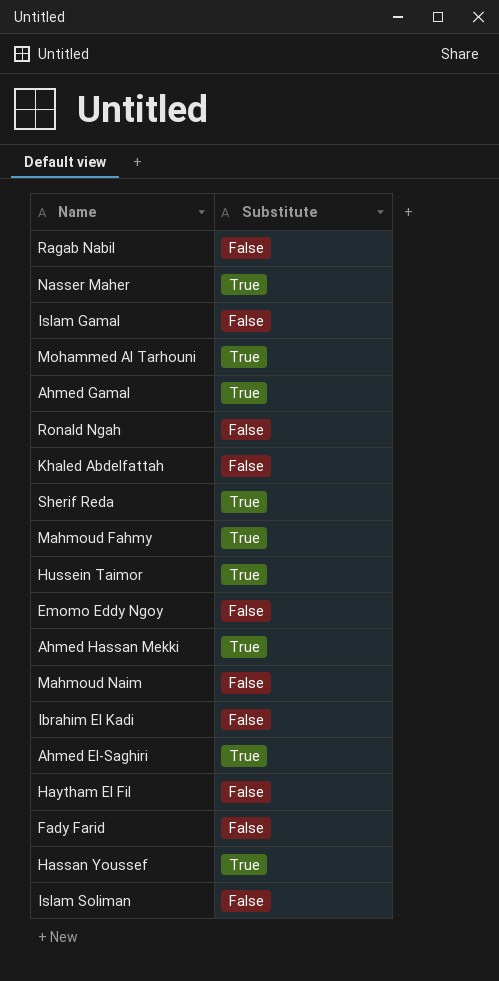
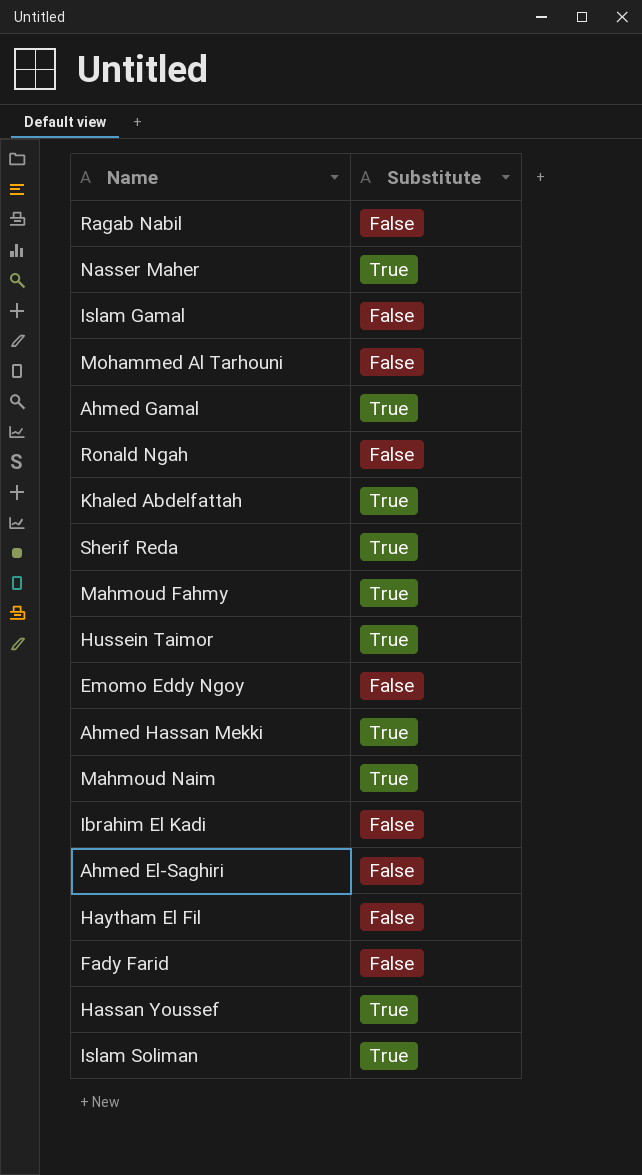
Mohammed Al Tarhouni | Substitute: True -> False
Khaled Abdelfattah | Substitute: False -> True
Mahmoud Naim | Substitute: False -> True
Ahmed El-Saghiri | Substitute: True -> False
Islam Soliman | Substitute: False -> True

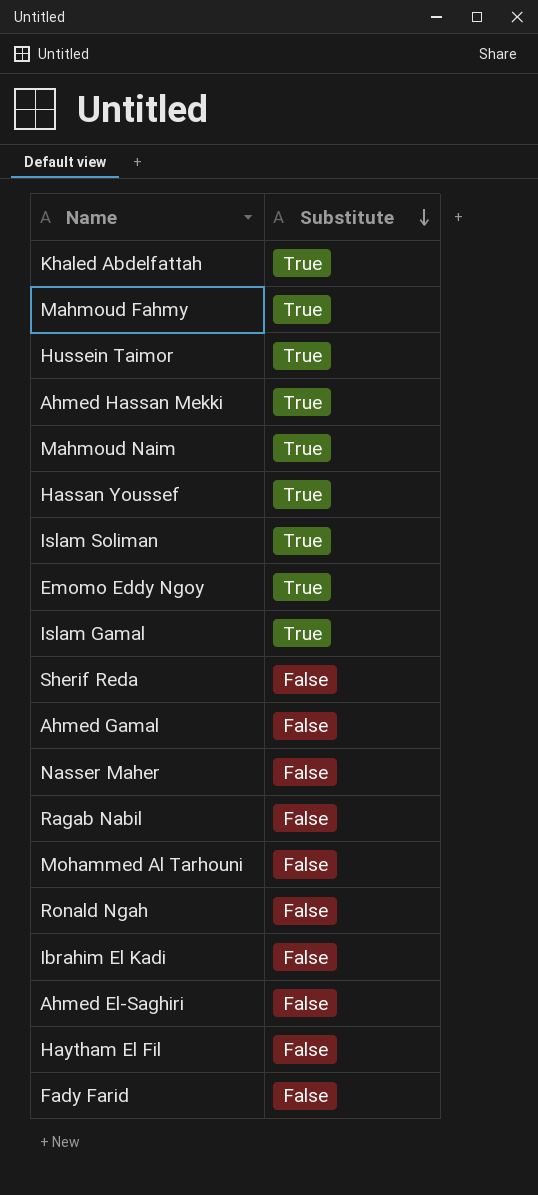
row order: none -> Substitute descending
Emomo Eddy Ngoy | Substitute: False -> True
Islam Gamal | Substitute: False -> True
Sherif Reda | Substitute: True -> False
Ahmed Gamal | Substitute: True -> False
Nasser Maher | Substitute: True -> False

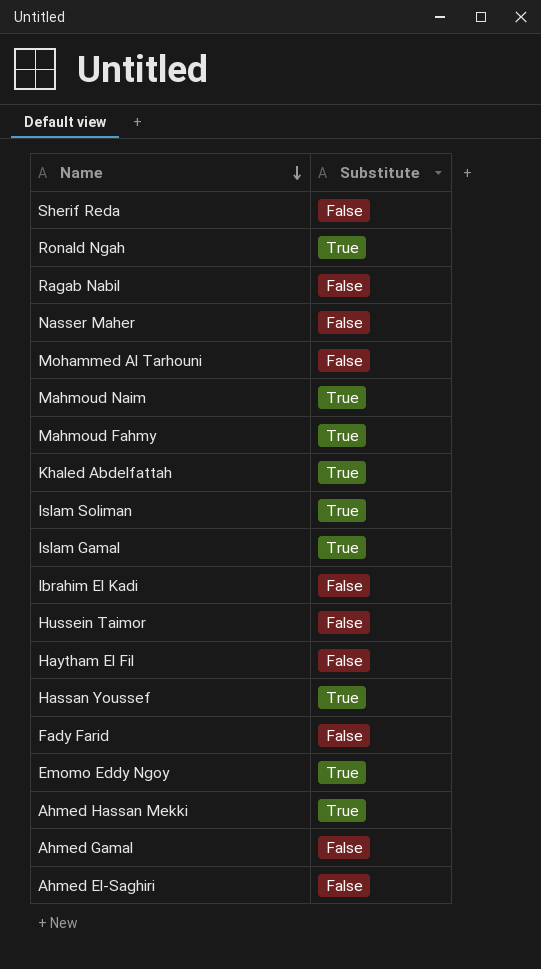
row order: Substitute descending -> Name descending
Ronald Ngah | Substitute: False -> True
Hussein Taimor | Substitute: True -> False

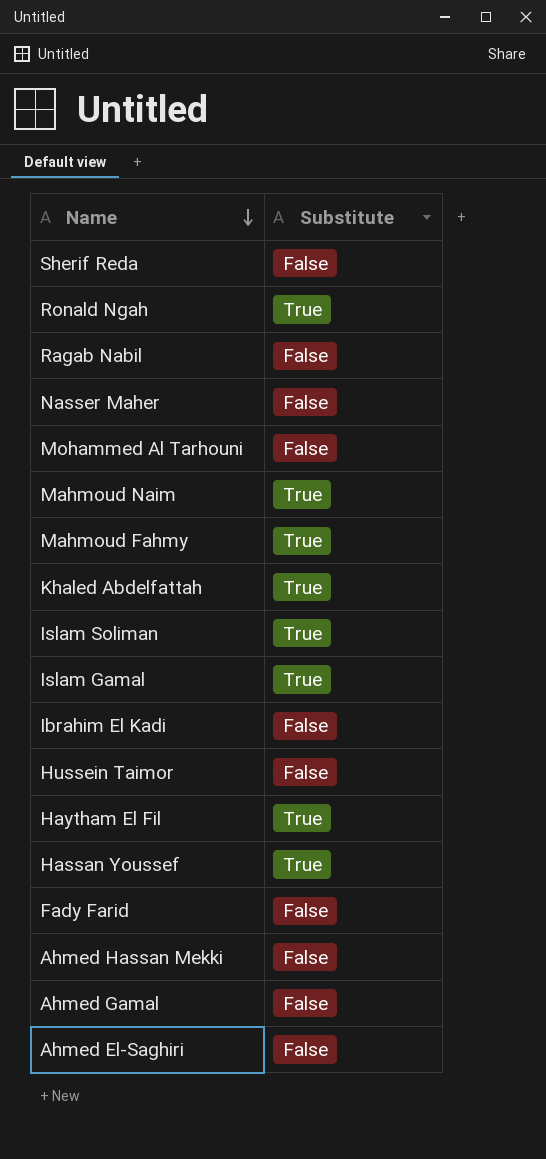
row Emomo Eddy Ngoy: True -> none
Haytham El Fil | Substitute: False -> True
Ahmed Hassan Mekki | Substitute: True -> False

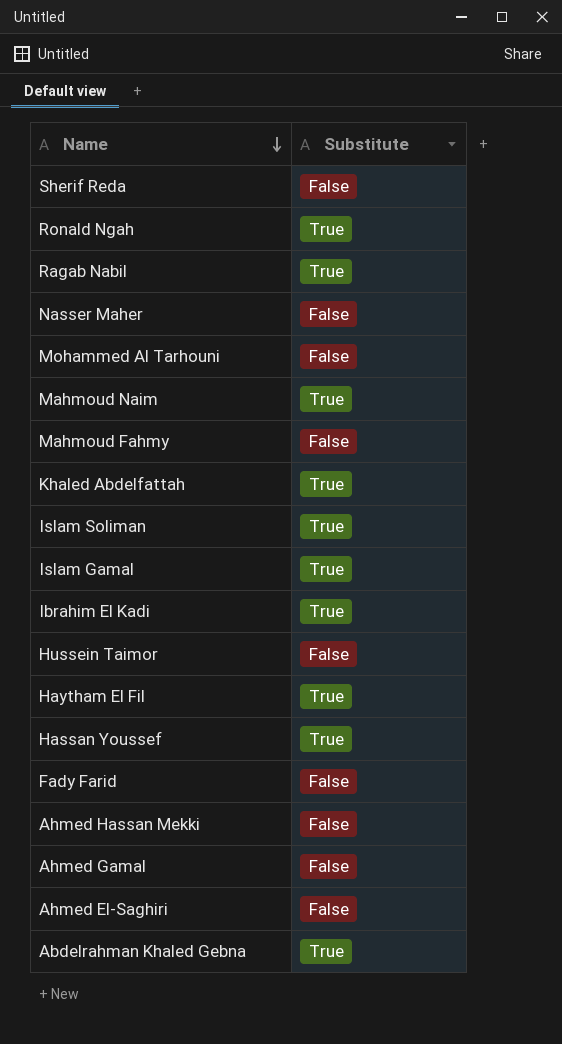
Ragab Nabil | Substitute: False -> True
Mahmoud Fahmy | Substitute: True -> False
Ibrahim El Kadi | Substitute: False -> True
row Abdelrahman Khaled Gebna: none -> True

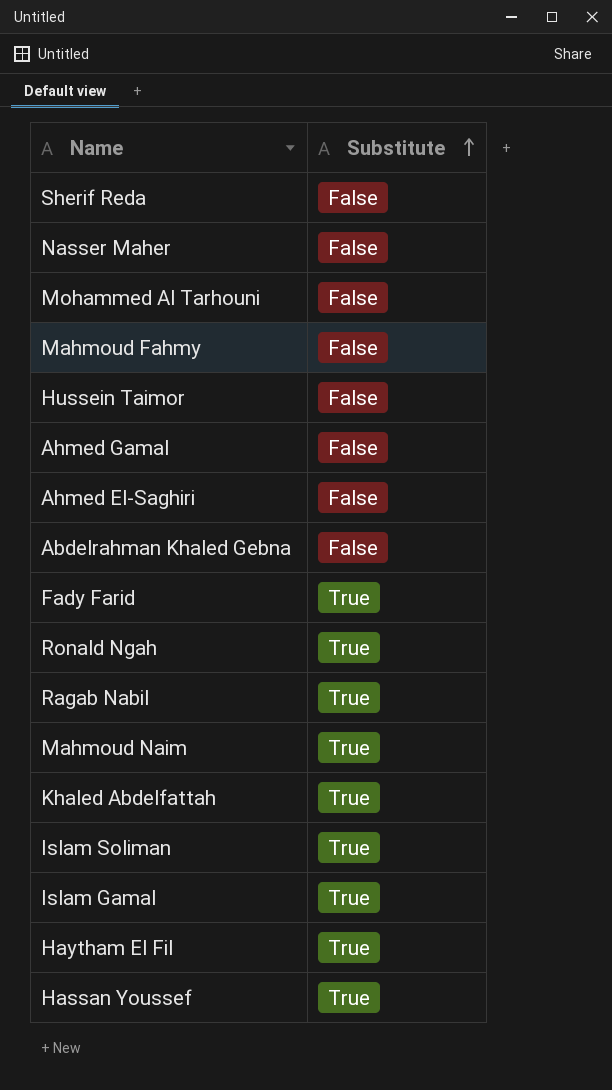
row order: Name descending -> Substitute ascending
row Ibrahim El Kadi: True -> none
row Ahmed Hassan Mekki: False -> none
Abdelrahman Khaled Gebna | Substitute: True -> False
Fady Farid | Substitute: False -> True

